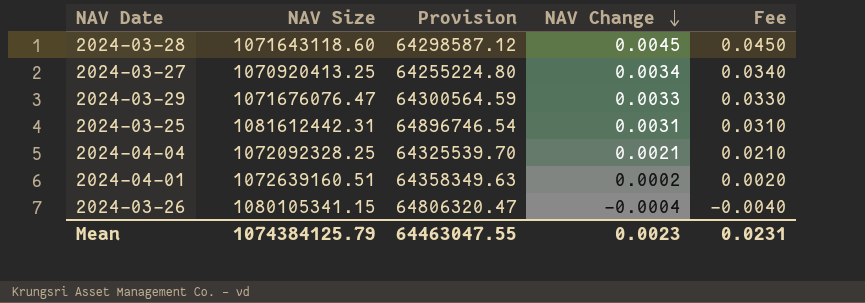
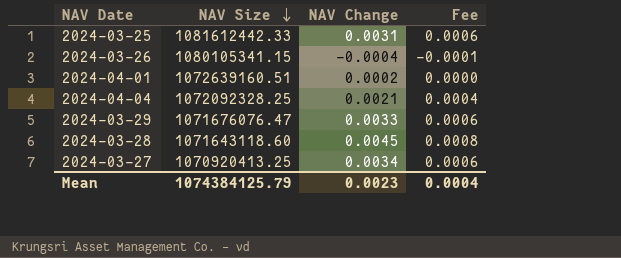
row order: NAV Change descending -> NAV Size descending
column Provision | formula: [NAV Size] * 0.06 -> none
column Fee | formula: [NAV Change] * 10 -> [NAV Change] * 0.18
2024-03-25 | NAV Size: 1081612442.31 -> 1081612442.33
Mean | Fee: 0.0231 -> 0.0004

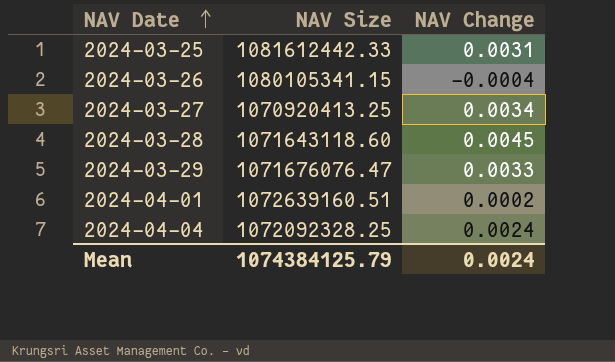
row order: NAV Size descending -> NAV Date ascending
column Fee | formula: [NAV Change] * 0.18 -> none
2024-04-04 | NAV Change: 0.0021 -> 0.0024
Mean | NAV Change: 0.0023 -> 0.0024

